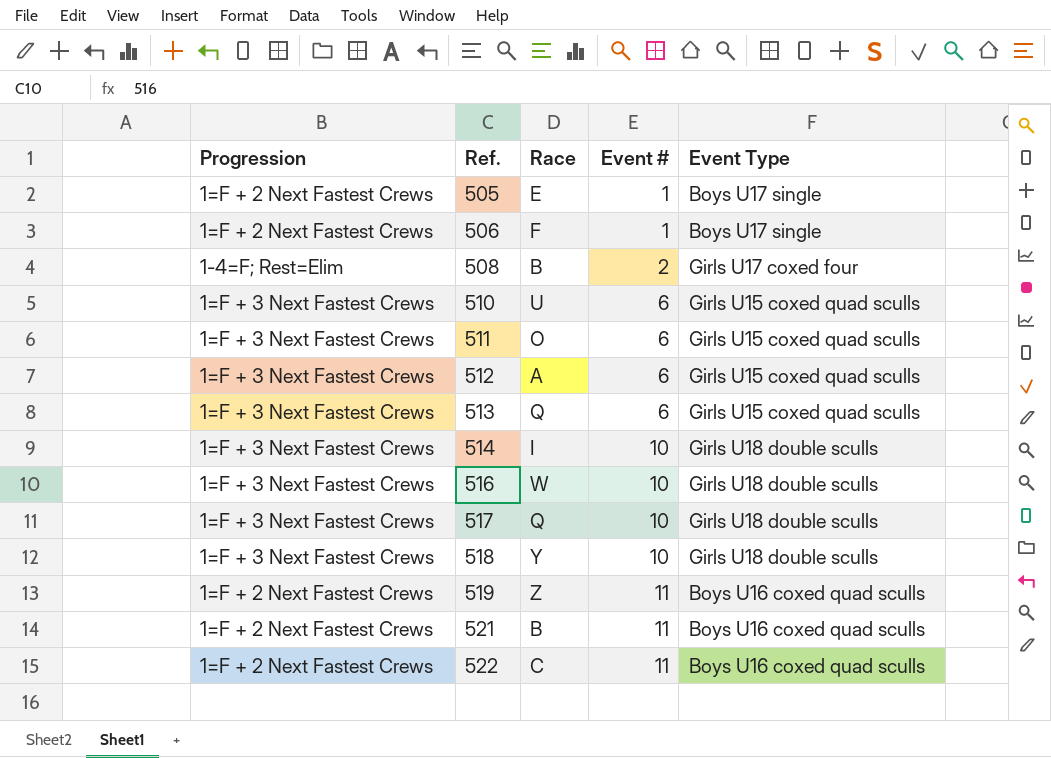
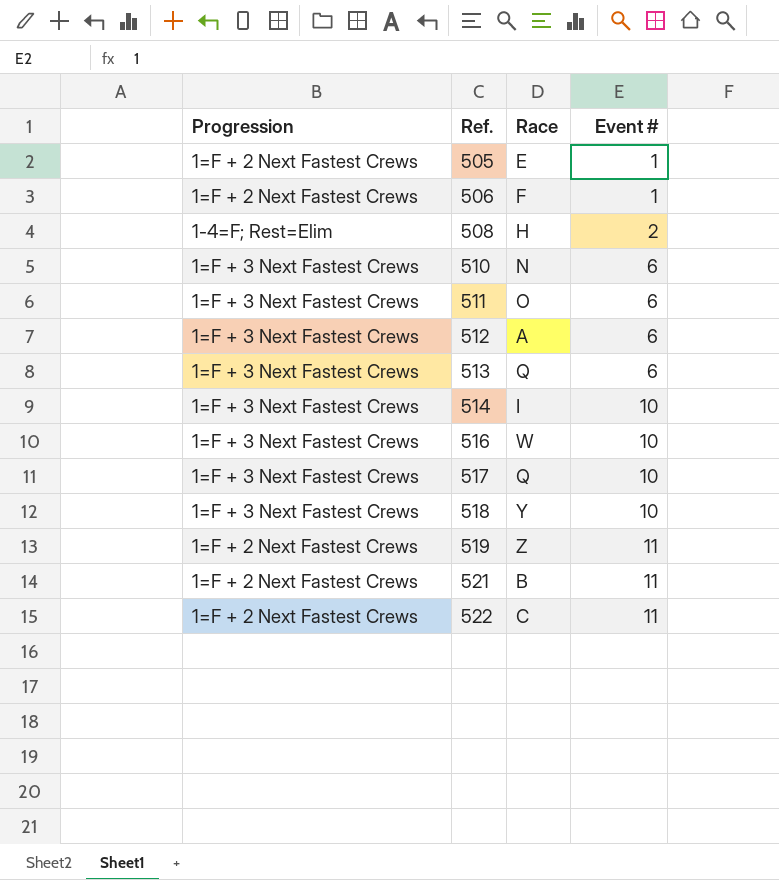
column Event Type | position: 5 -> none
508 | Race: B -> H
510 | Race: U -> N

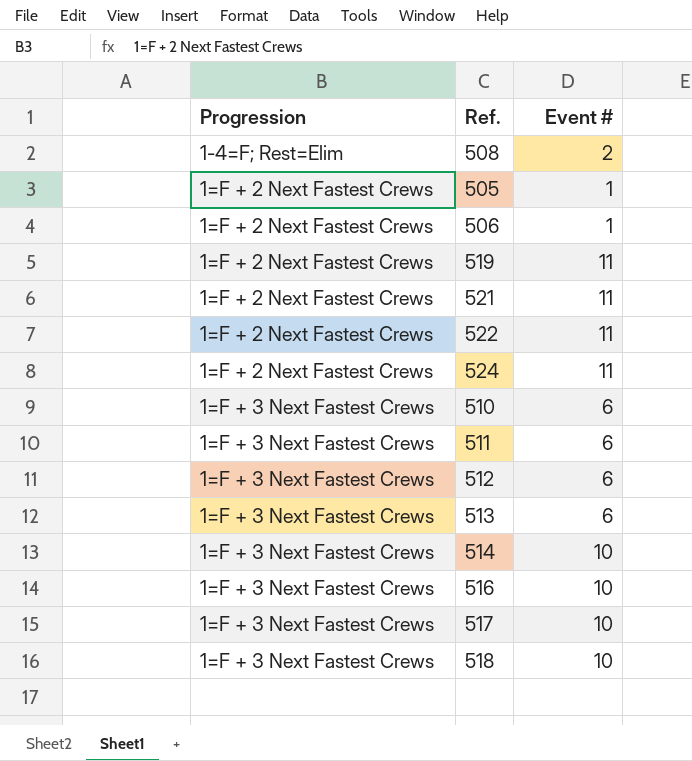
row order: Ref. ascending -> Progression ascending
column Race | position: 3 -> none
row 524: none -> 1=F + 2 Next Fastest Crews | 11

